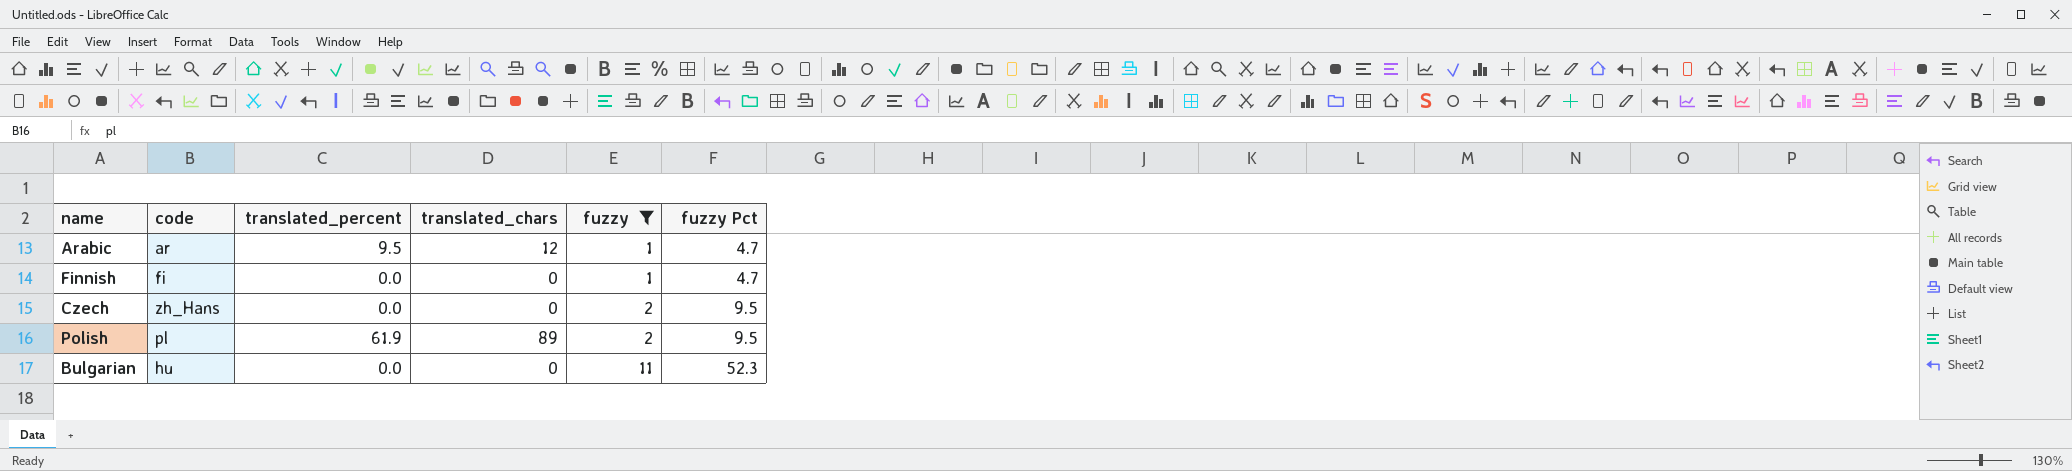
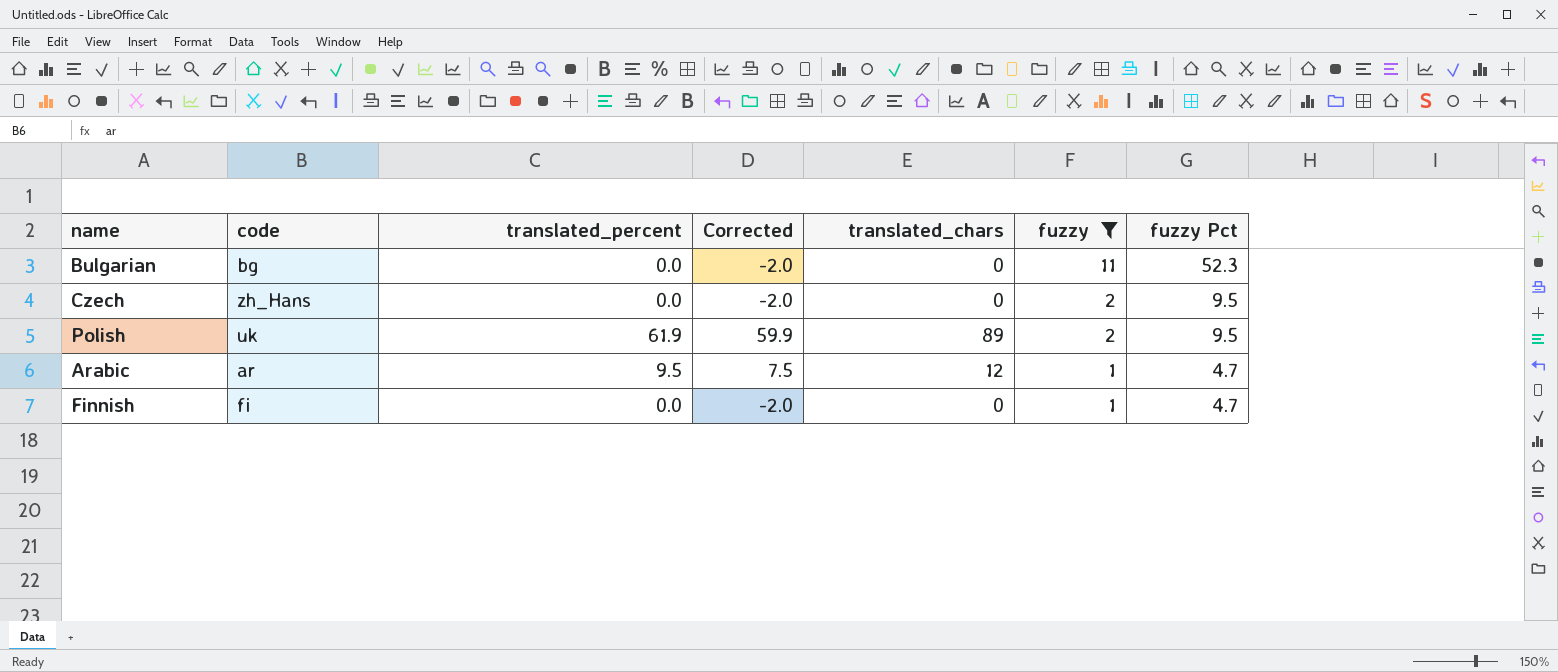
row order: fuzzy ascending -> fuzzy descending
column Corrected | formula: none -> [translated_percent] - 2
Bulgarian | code: hu -> bg
Polish | code: pl -> uk

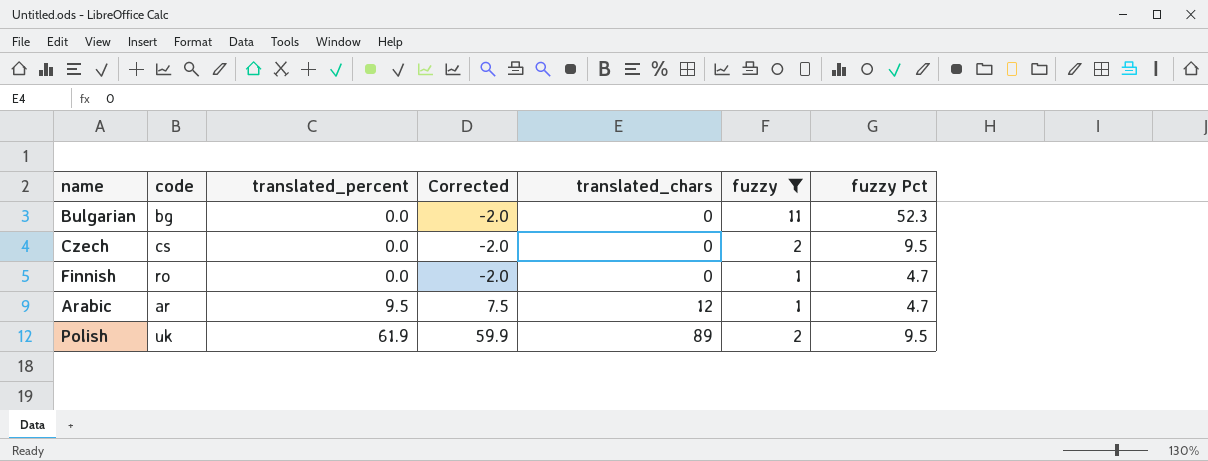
row order: fuzzy descending -> translated_percent ascending
Czech | code: zh_Hans -> cs
Finnish | code: fi -> ro

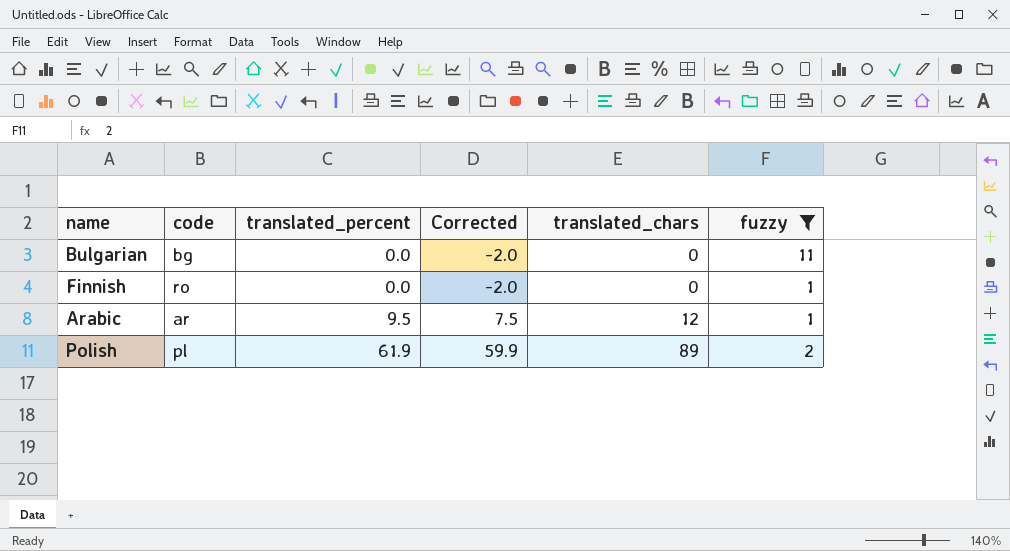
column fuzzy Pct | position: 7 -> none
row Czech: cs | 0.0 | -2.0 | 0 | 2 | 9.5 -> none
Polish | code: uk -> pl

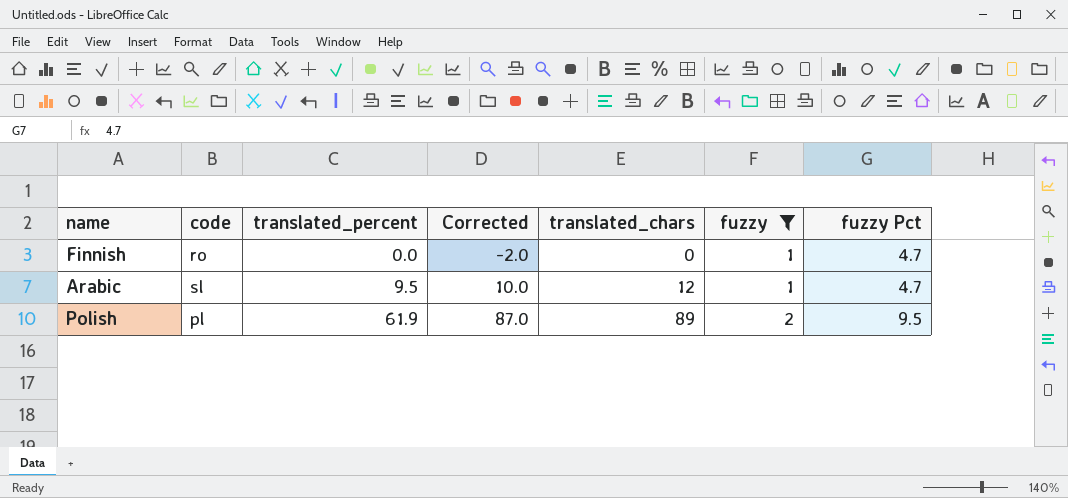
column Corrected | formula: [translated_percent] - 2 -> [translated_chars] - 2
column fuzzy Pct | position: none -> 7
row Bulgarian: bg | 0.0 | -2.0 | 0 | 11 -> none
Arabic | code: ar -> sl

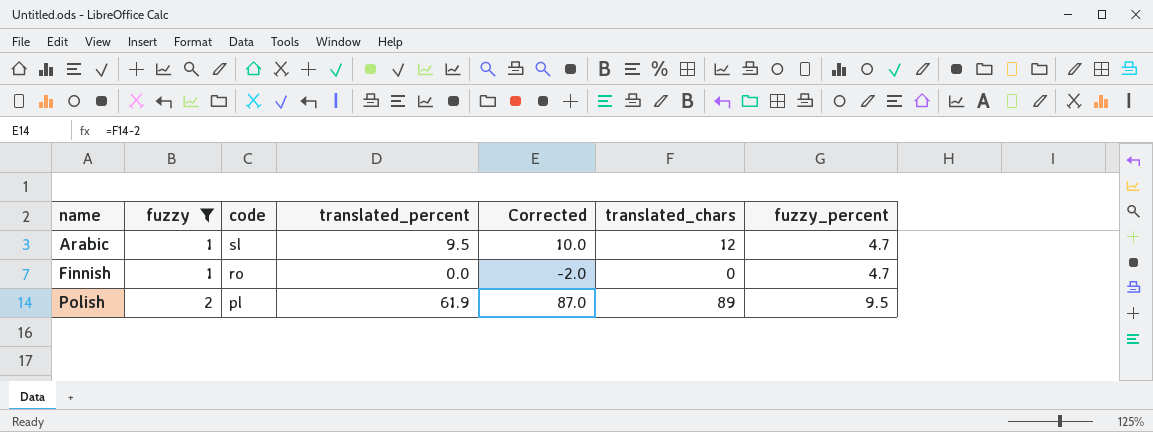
row order: translated_percent ascending -> name ascending
column fuzzy | position: 6 -> 2
column name: fuzzy Pct -> fuzzy_percent

